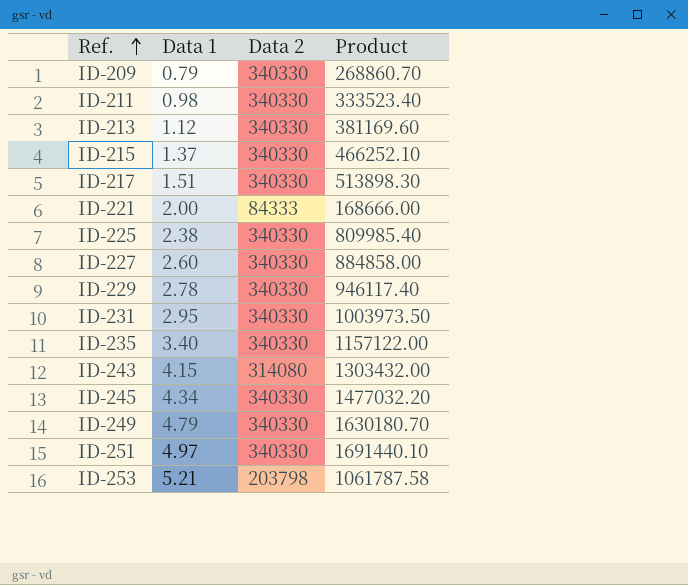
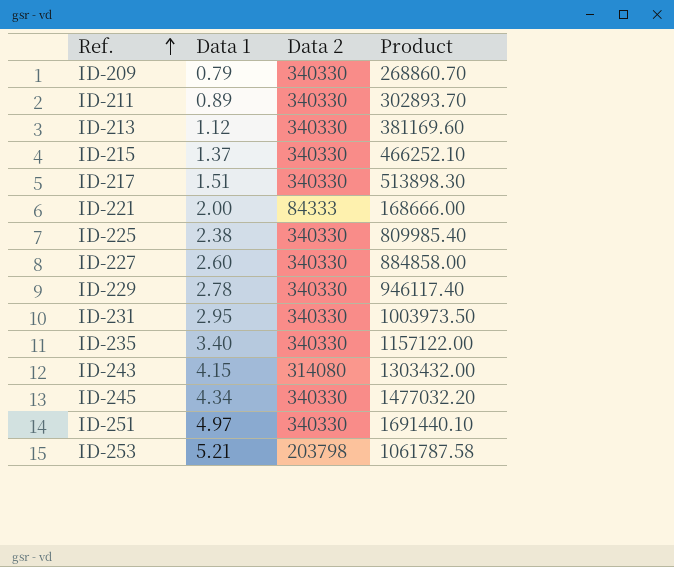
row ID-249: 4.79 | 340330 | 1630180.70 -> none
ID-211 | Data 1: 0.98 -> 0.89
ID-211 | Product: 333523.40 -> 302893.70

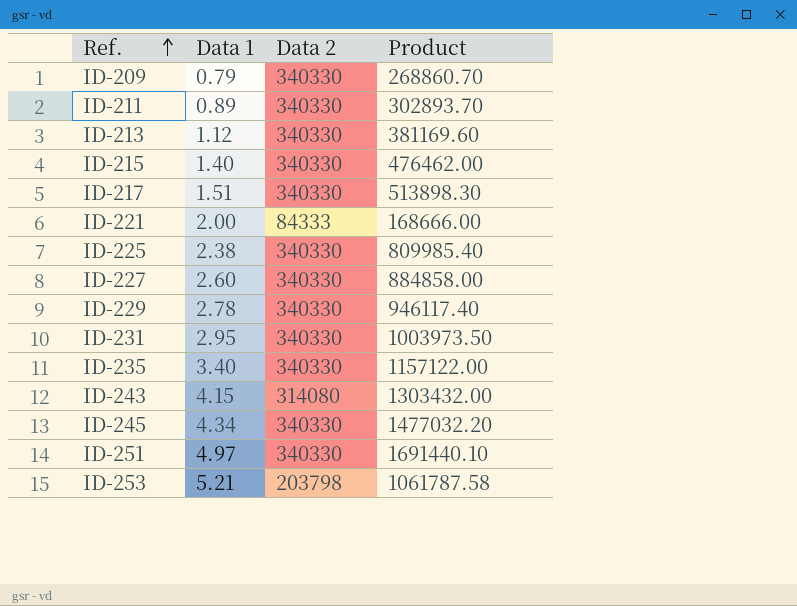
ID-215 | Data 1: 1.37 -> 1.40
ID-215 | Product: 466252.10 -> 476462.00

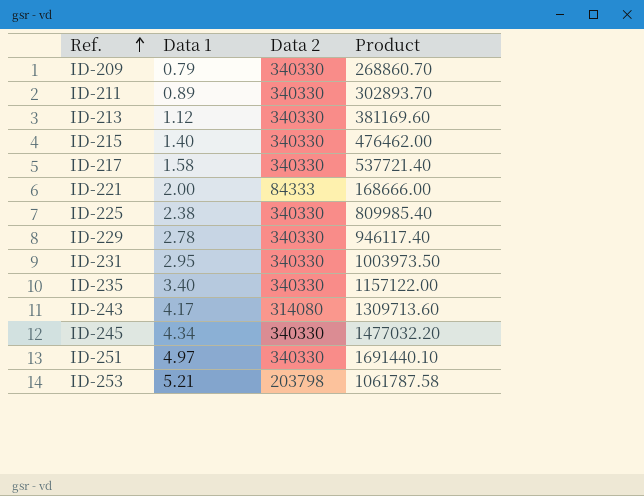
row ID-227: 2.60 | 340330 | 884858.00 -> none
ID-217 | Data 1: 1.51 -> 1.58
ID-217 | Product: 513898.30 -> 537721.40
ID-243 | Data 1: 4.15 -> 4.17
ID-243 | Product: 1303432.00 -> 1309713.60

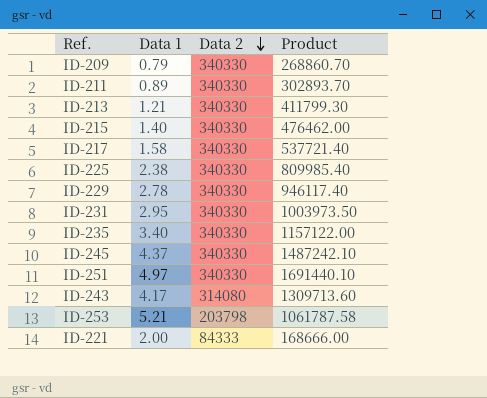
row order: Ref. ascending -> Data 2 descending
ID-213 | Data 1: 1.12 -> 1.21
ID-213 | Product: 381169.60 -> 411799.30
ID-245 | Data 1: 4.34 -> 4.37
ID-245 | Product: 1477032.20 -> 1487242.10

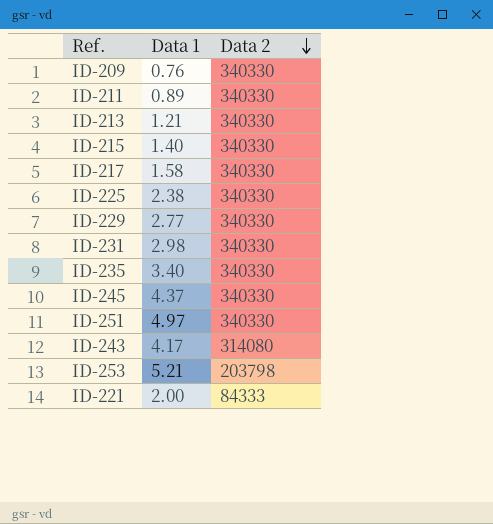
column Product | formula: [Data 1] * [Data 2] -> none
ID-209 | Data 1: 0.79 -> 0.76
ID-229 | Data 1: 2.78 -> 2.77
ID-231 | Data 1: 2.95 -> 2.98

